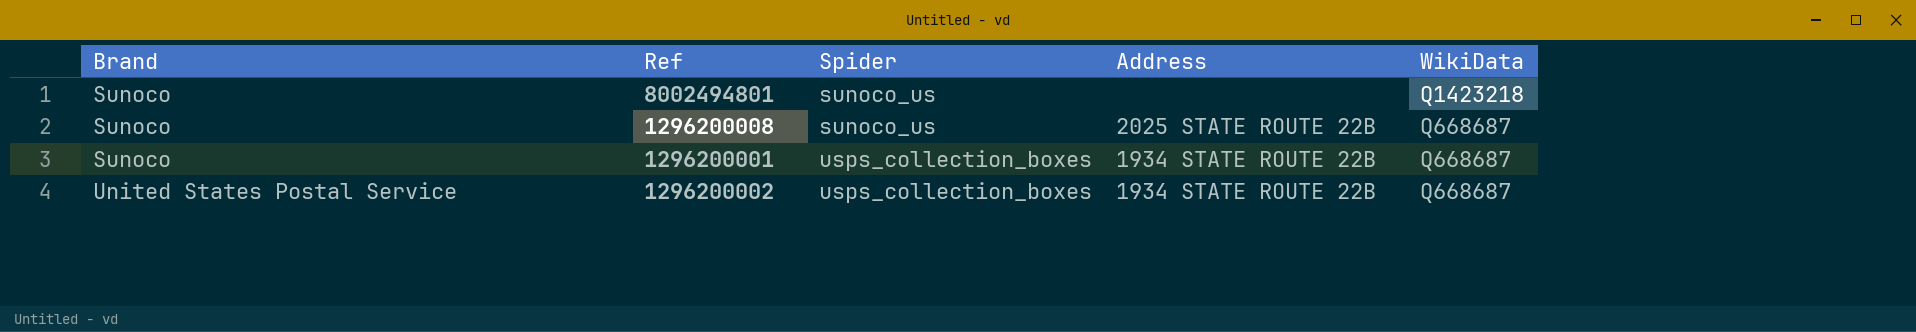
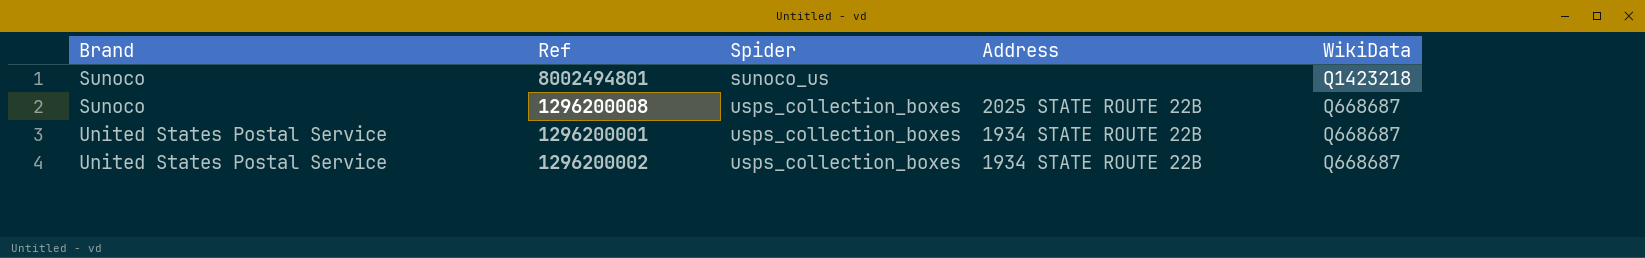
1296200008 | Spider: sunoco_us -> usps_collection_boxes
1296200001 | Brand: Sunoco -> United States Postal Service

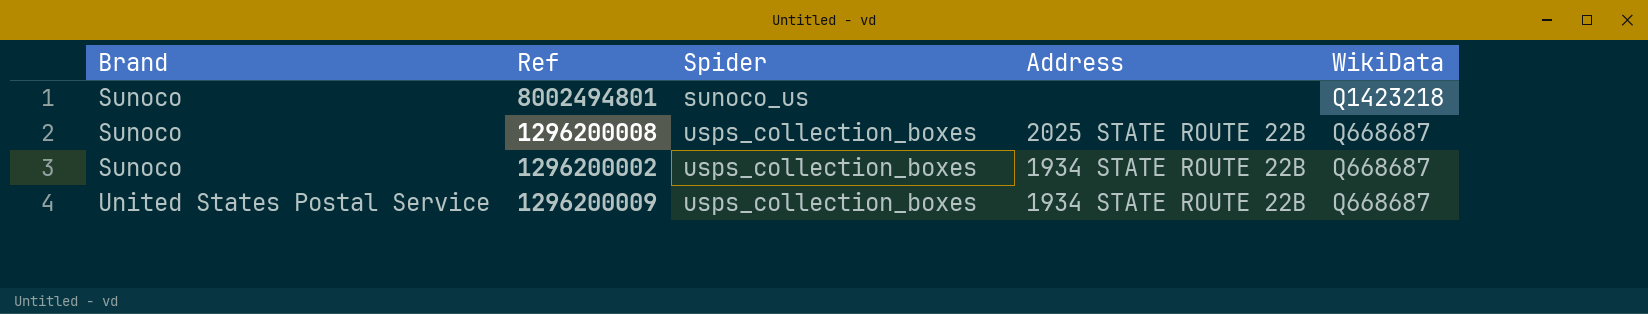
row 1296200001: United States Postal Service | usps_collection_boxes | 1934 STATE ROUTE 22B | Q668687 -> none
1296200002 | Brand: United States Postal Service -> Sunoco
row 1296200009: none -> United States Postal Service | usps_collection_boxes | 1934 STATE ROUTE 22B | Q668687

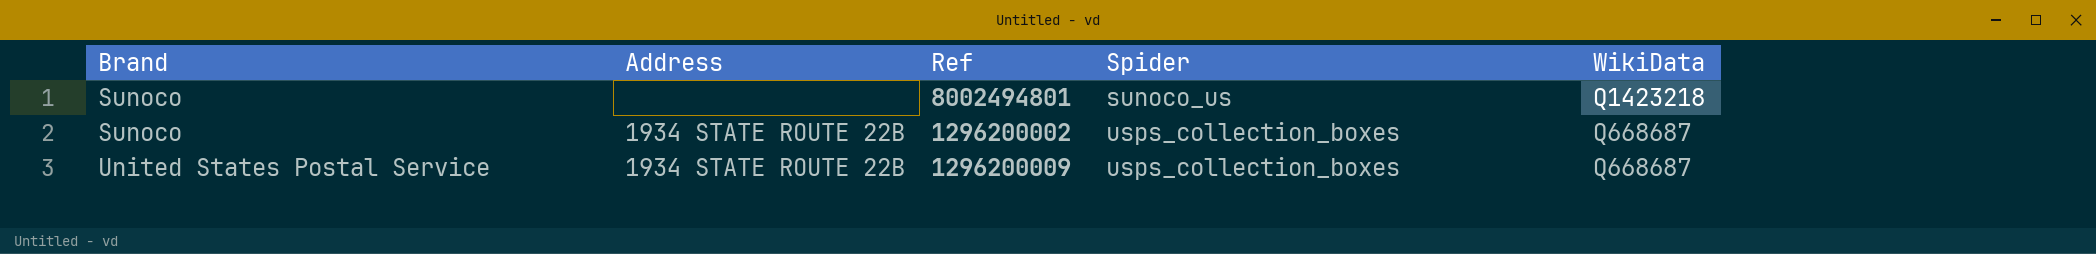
column Address | position: 4 -> 2
row 1296200008: Sunoco | usps_collection_boxes | 2025 STATE ROUTE 22B | Q668687 -> none

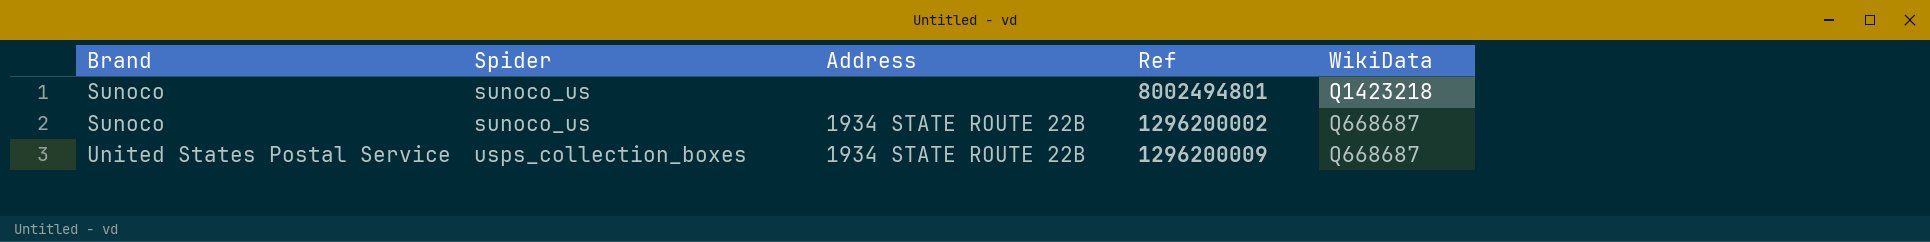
column Spider | position: 4 -> 2
1296200002 | Spider: usps_collection_boxes -> sunoco_us

